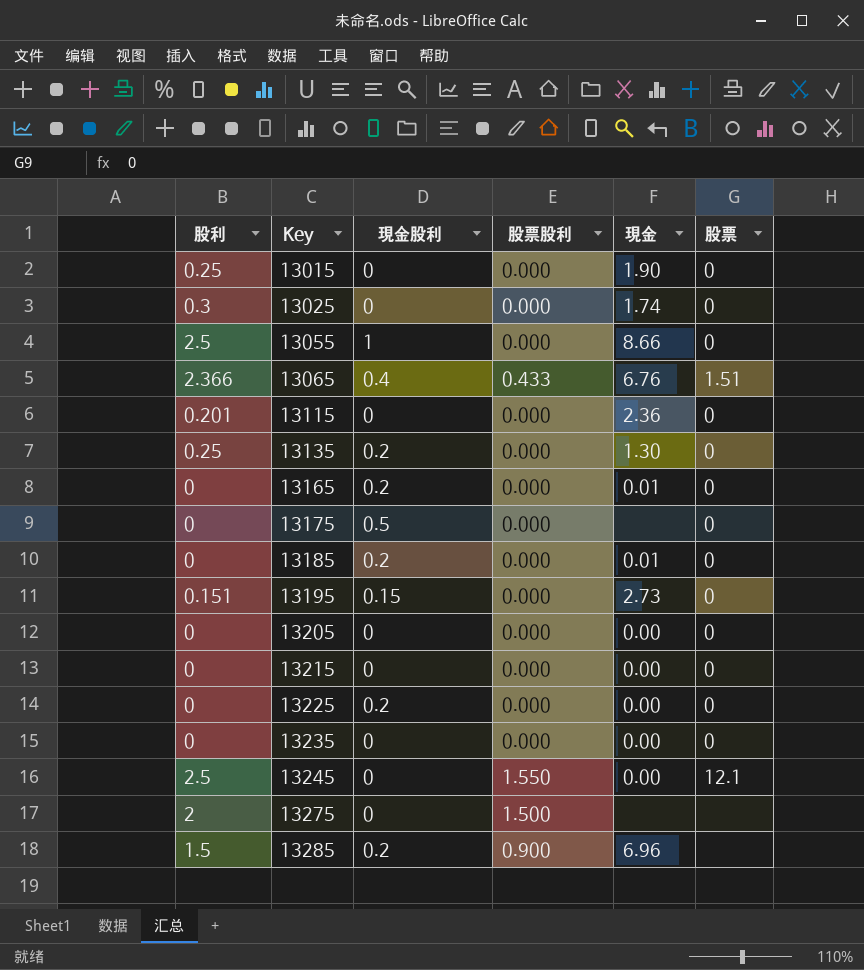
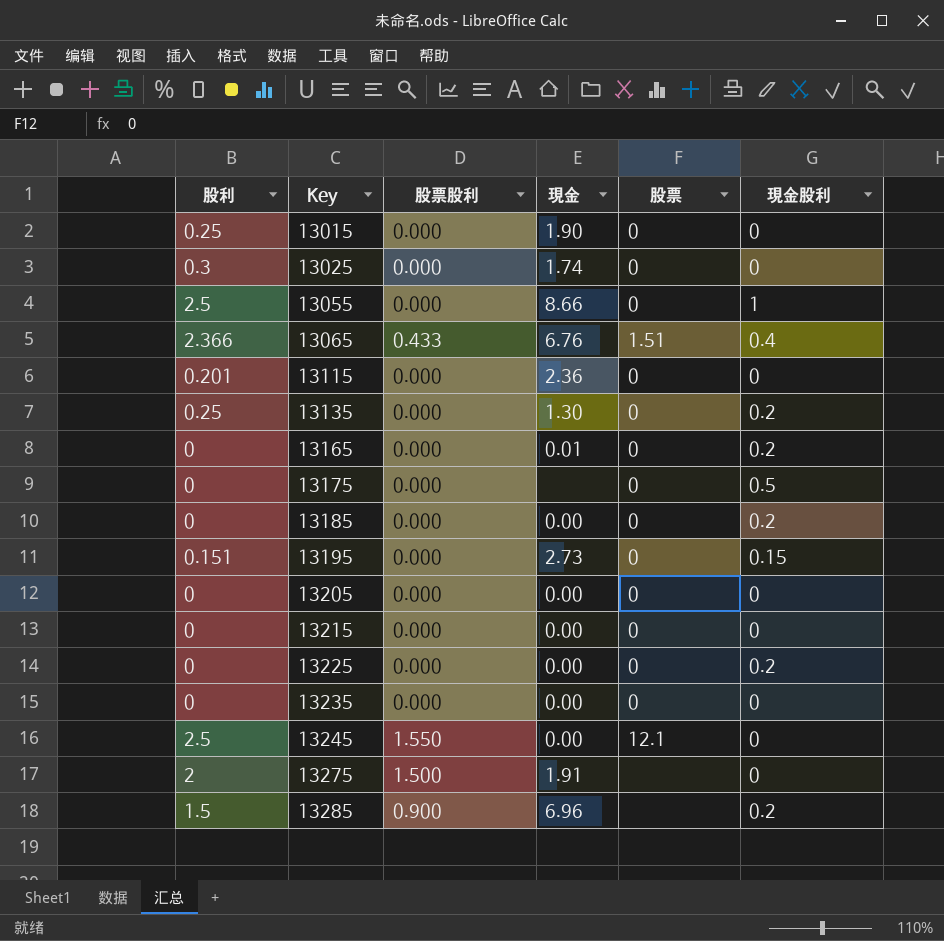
column 現金股利 | position: 3 -> 6
13185 | 現金: 0.01 -> 0.00
13275 | 現金: none -> 1.91

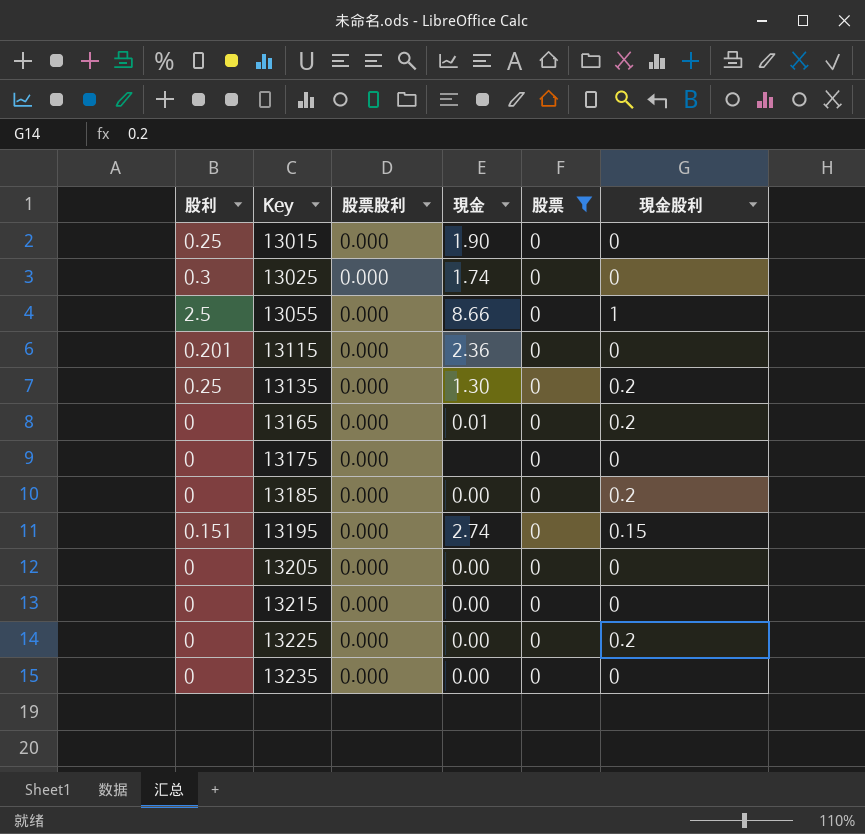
filter: none -> 股票 = 0
13175 | 現金股利: 0.5 -> 0
13195 | 現金: 2.73 -> 2.74

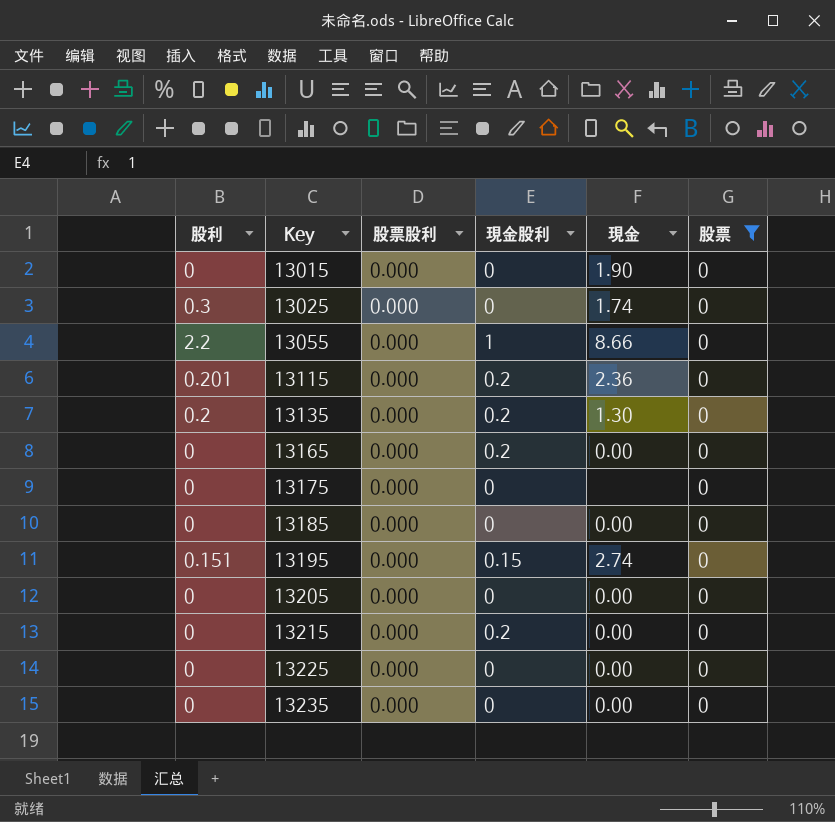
column 現金股利 | position: 6 -> 4
13015 | 股利: 0.25 -> 0
13055 | 股利: 2.5 -> 2.2
13115 | 現金股利: 0 -> 0.2
13135 | 股利: 0.25 -> 0.2
13165 | 現金: 0.01 -> 0.00
13185 | 現金股利: 0.2 -> 0
13215 | 現金股利: 0 -> 0.2
13225 | 現金股利: 0.2 -> 0

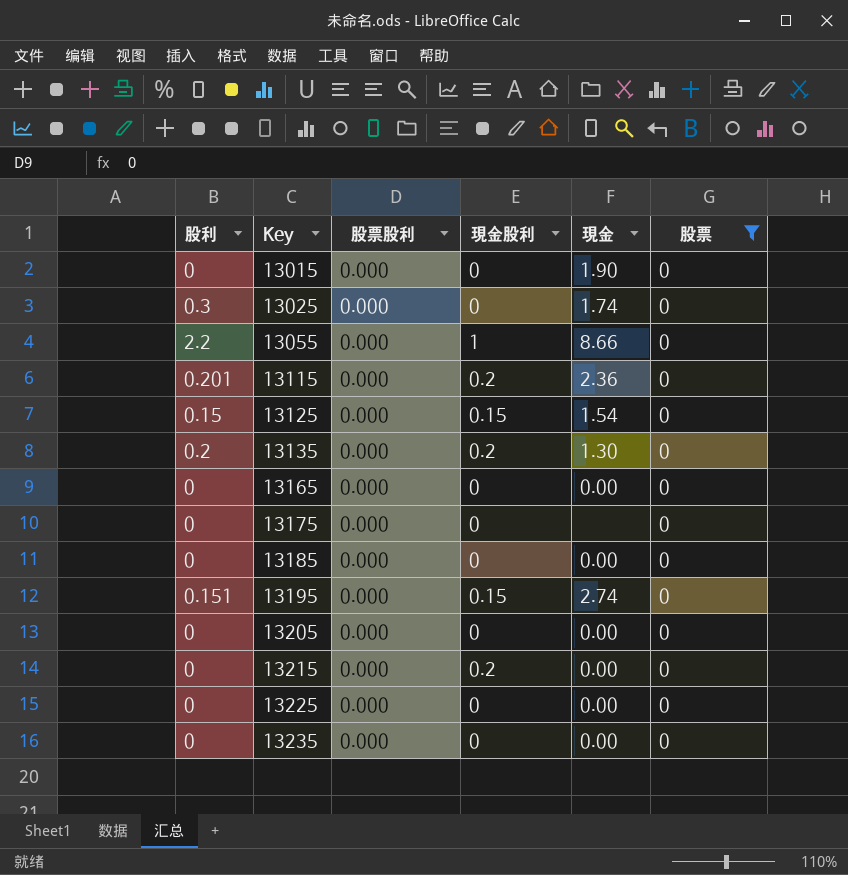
row 13125: none -> 0.15 | 0.000 | 0.15 | 1.54 | 0
13165 | 現金股利: 0.2 -> 0

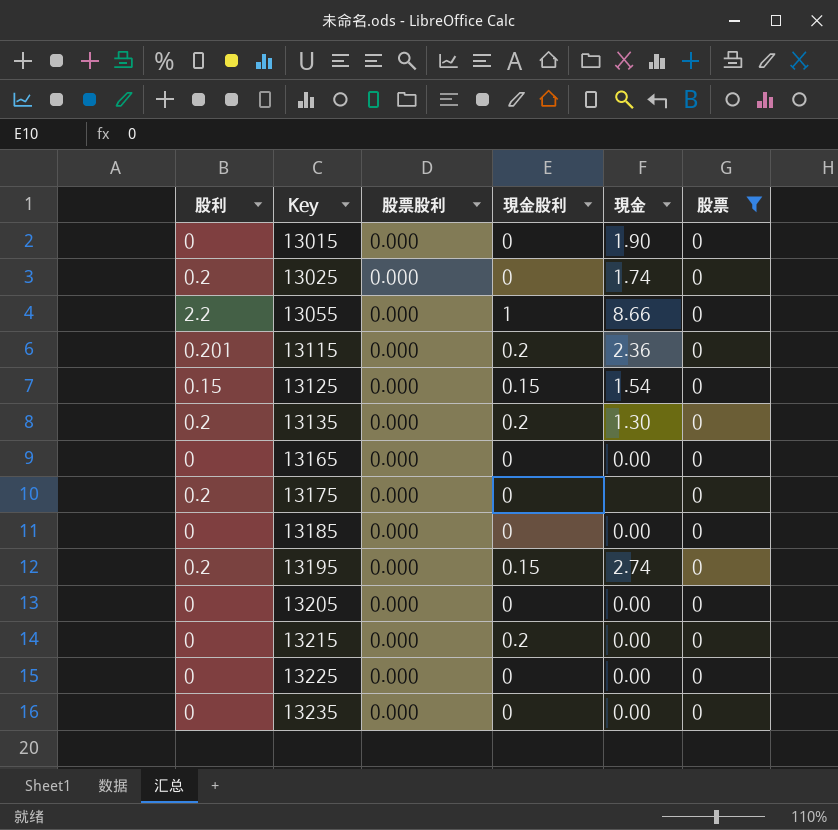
13025 | 股利: 0.3 -> 0.2
13175 | 股利: 0 -> 0.2
13195 | 股利: 0.151 -> 0.2

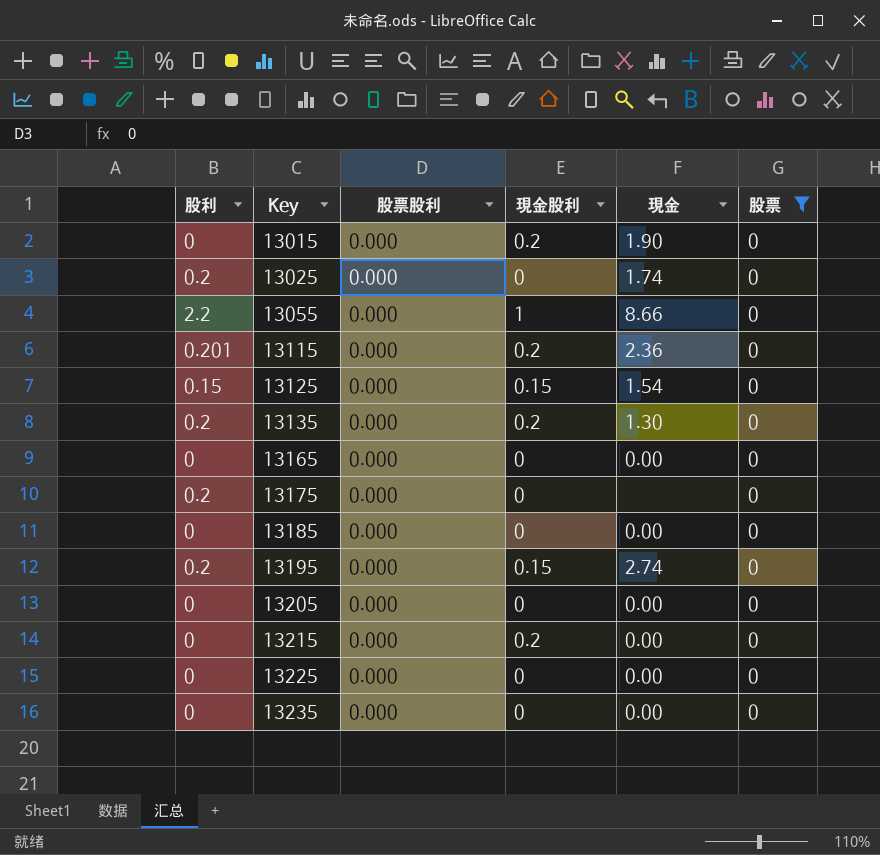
13015 | 現金股利: 0 -> 0.2

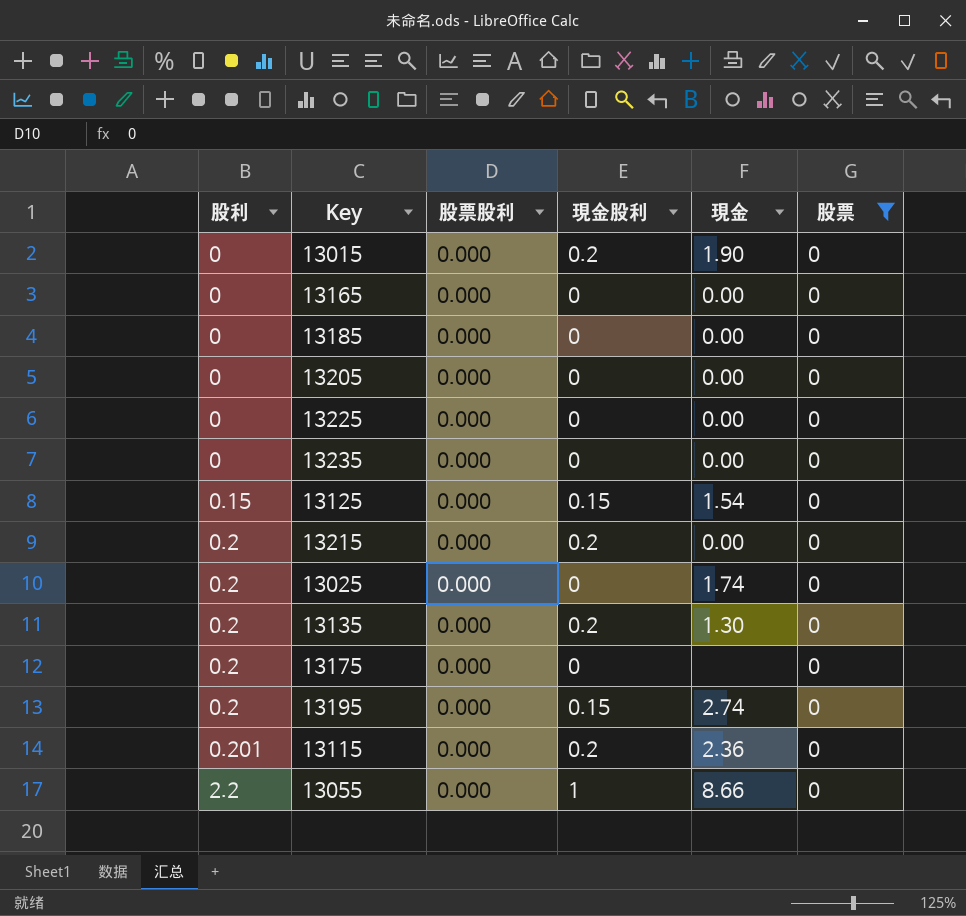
row order: Key ascending -> 股利 ascending
13215 | 股利: 0 -> 0.2

